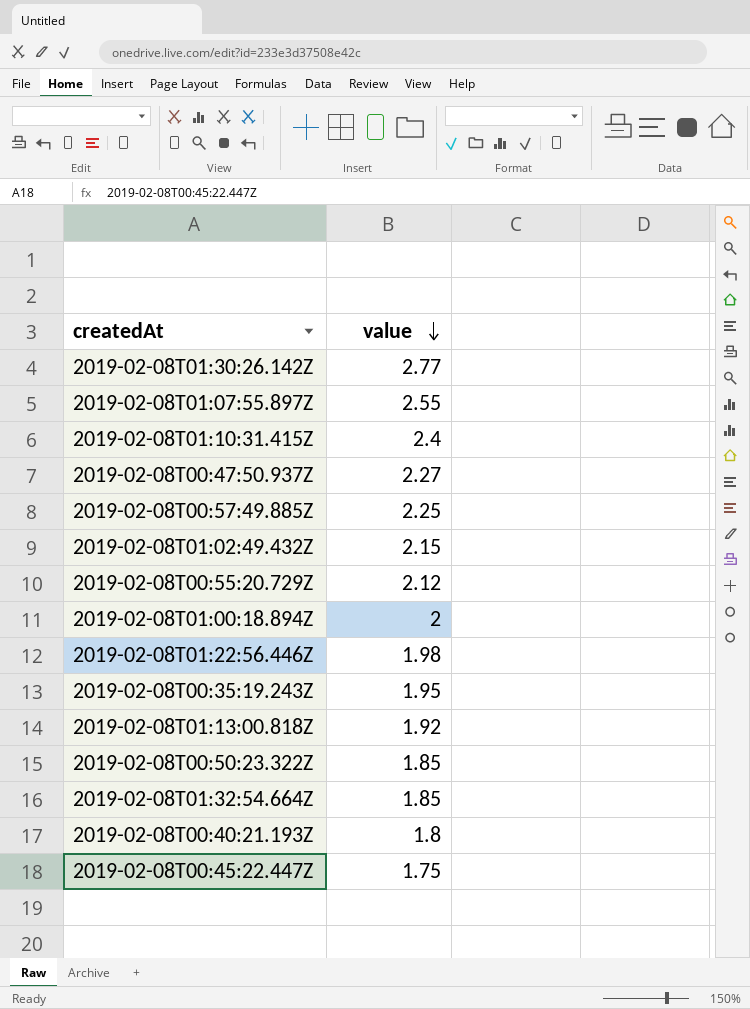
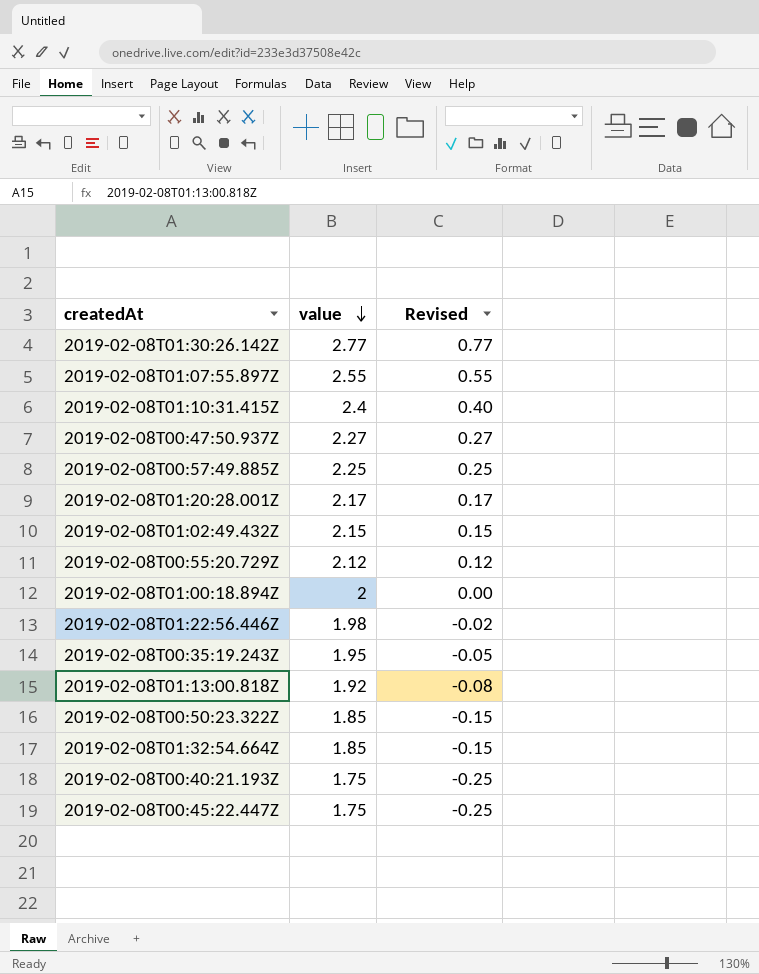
column Revised | formula: none -> [value] - 2
row 2019-02-08T01:20:28.001Z: none -> 2.17 | 0.17
2019-02-08T00:40:21.193Z | value: 1.8 -> 1.75

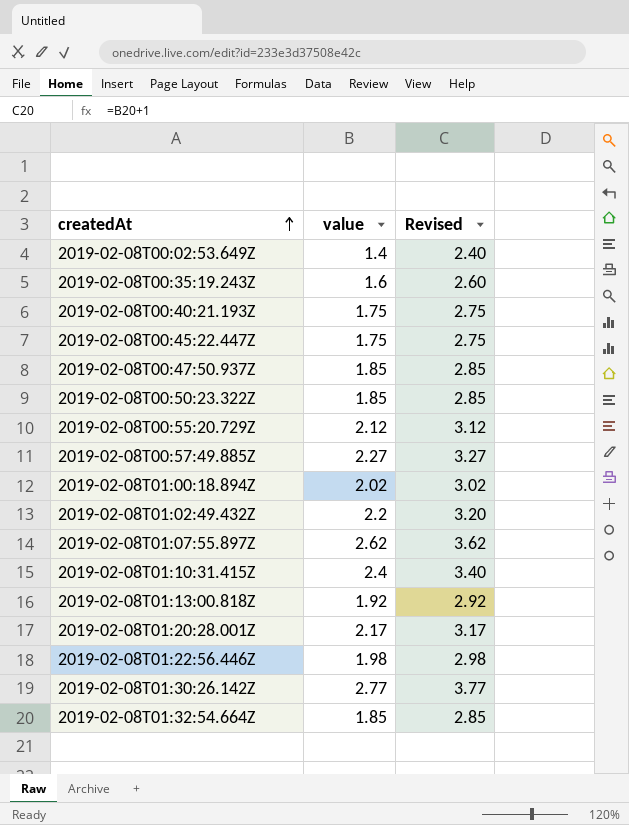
row order: value descending -> createdAt ascending
column Revised | formula: [value] - 2 -> [value] + 1
row 2019-02-08T00:02:53.649Z: none -> 1.4 | 2.40
2019-02-08T00:35:19.243Z | value: 1.95 -> 1.6
2019-02-08T00:47:50.937Z | value: 2.27 -> 1.85
2019-02-08T00:57:49.885Z | value: 2.25 -> 2.27
2019-02-08T01:00:18.894Z | value: 2 -> 2.02
2019-02-08T01:02:49.432Z | value: 2.15 -> 2.2
2019-02-08T01:07:55.897Z | value: 2.55 -> 2.62

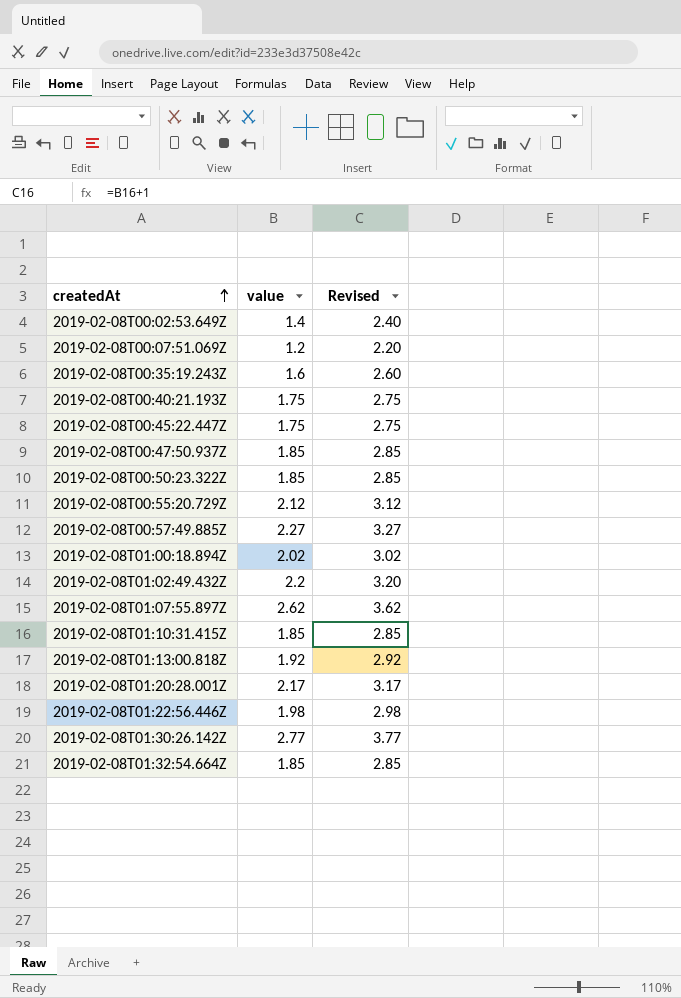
row 2019-02-08T00:07:51.069Z: none -> 1.2 | 2.20
2019-02-08T01:10:31.415Z | value: 2.4 -> 1.85
2019-02-08T01:10:31.415Z | Revised: 3.40 -> 2.85

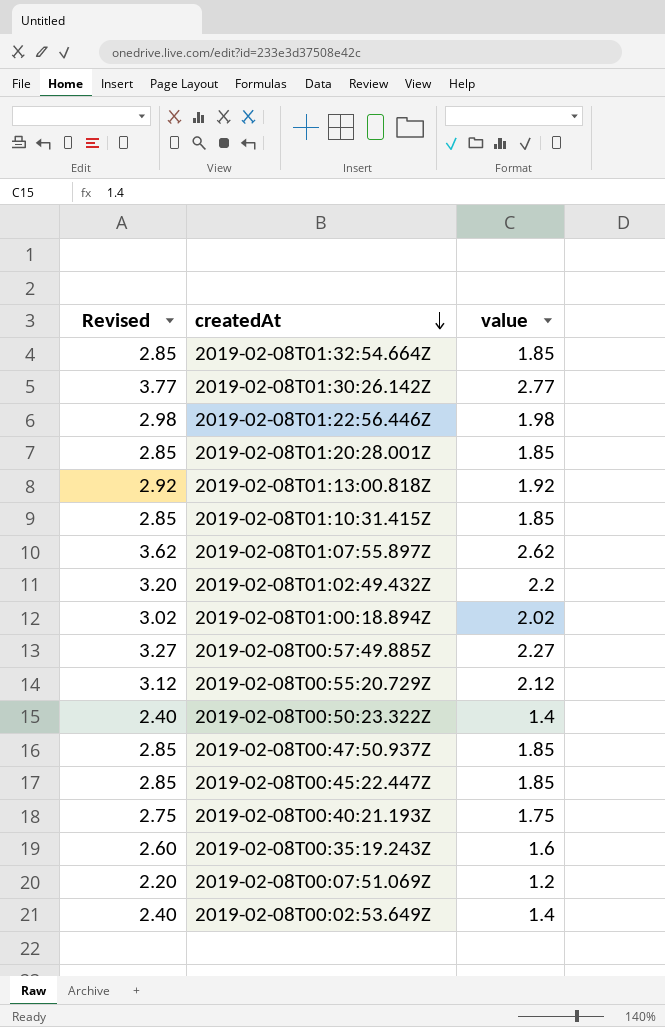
row order: createdAt ascending -> createdAt descending
column Revised | position: 3 -> 1
2019-02-08T01:20:28.001Z | Revised: 3.17 -> 2.85
2019-02-08T01:20:28.001Z | value: 2.17 -> 1.85
2019-02-08T00:50:23.322Z | Revised: 2.85 -> 2.40
2019-02-08T00:50:23.322Z | value: 1.85 -> 1.4
2019-02-08T00:45:22.447Z | Revised: 2.75 -> 2.85
2019-02-08T00:45:22.447Z | value: 1.75 -> 1.85

